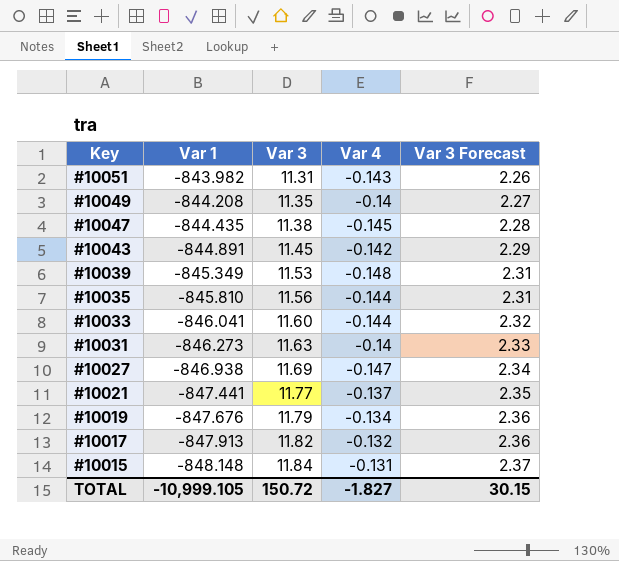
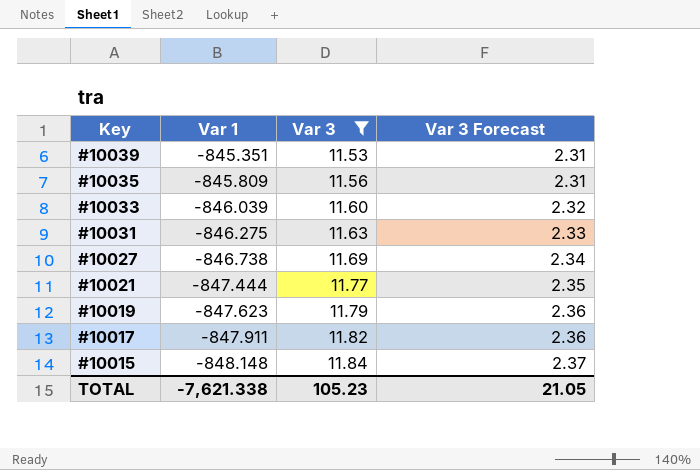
filter: none -> Var 3 >= 11.53
column Var 4 | position: 4 -> none
#10039 | Var 1: -845.349 -> -845.351
#10035 | Var 1: -845.810 -> -845.809
#10033 | Var 1: -846.041 -> -846.039
#10031 | Var 1: -846.273 -> -846.275
#10027 | Var 1: -846.938 -> -846.738
#10021 | Var 1: -847.441 -> -847.444
#10019 | Var 1: -847.676 -> -847.623
#10017 | Var 1: -847.913 -> -847.911
TOTAL | Var 1: -10,999.105 -> -7,621.338
TOTAL | Var 3: 150.72 -> 105.23
TOTAL | Var 3 Forecast: 30.15 -> 21.05

